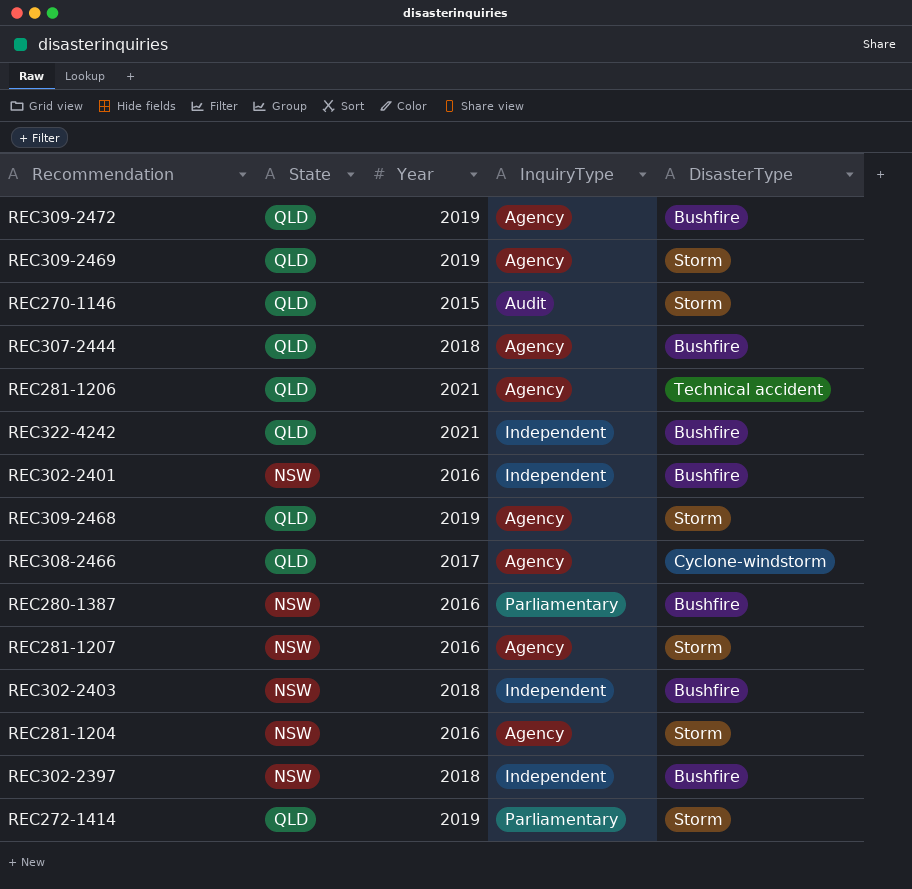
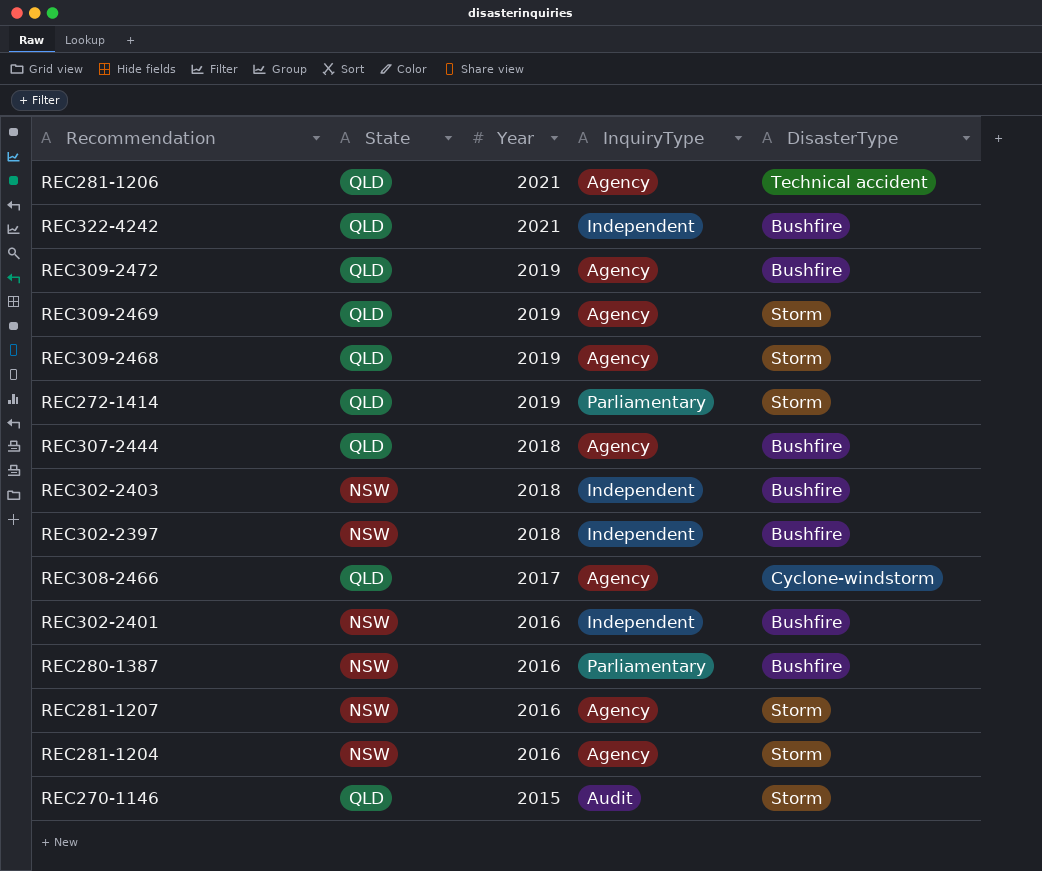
row order: none -> Year descending

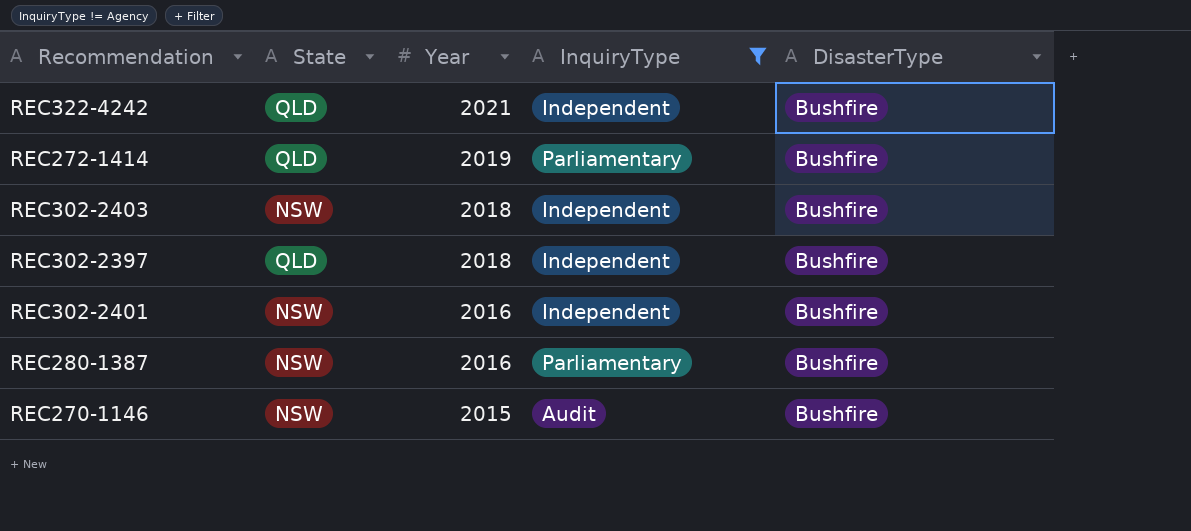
filter: none -> InquiryType != Agency
REC272-1414 | DisasterType: Storm -> Bushfire
REC302-2397 | State: NSW -> QLD
REC270-1146 | State: QLD -> NSW
REC270-1146 | DisasterType: Storm -> Bushfire

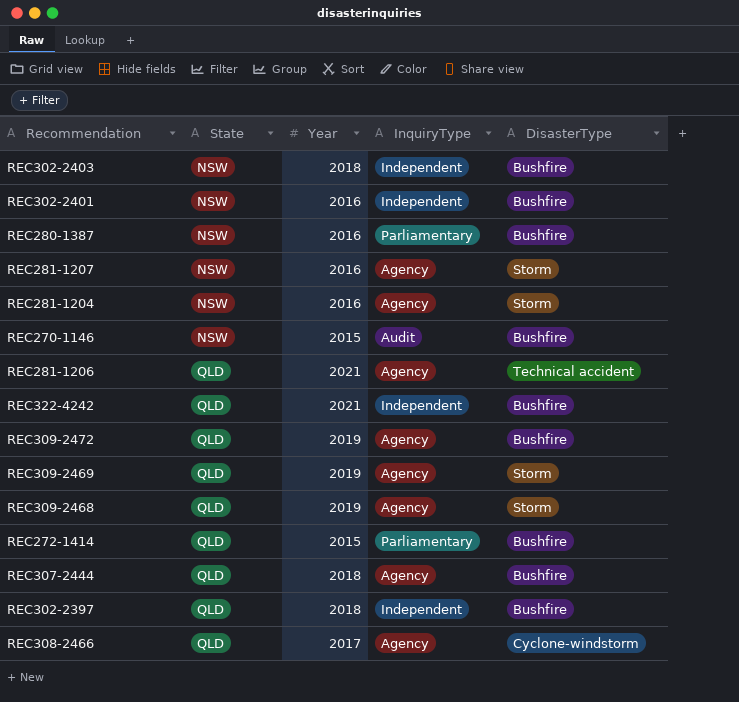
filter: InquiryType != Agency -> none
row order: Year descending -> State ascending
REC272-1414 | Year: 2019 -> 2015

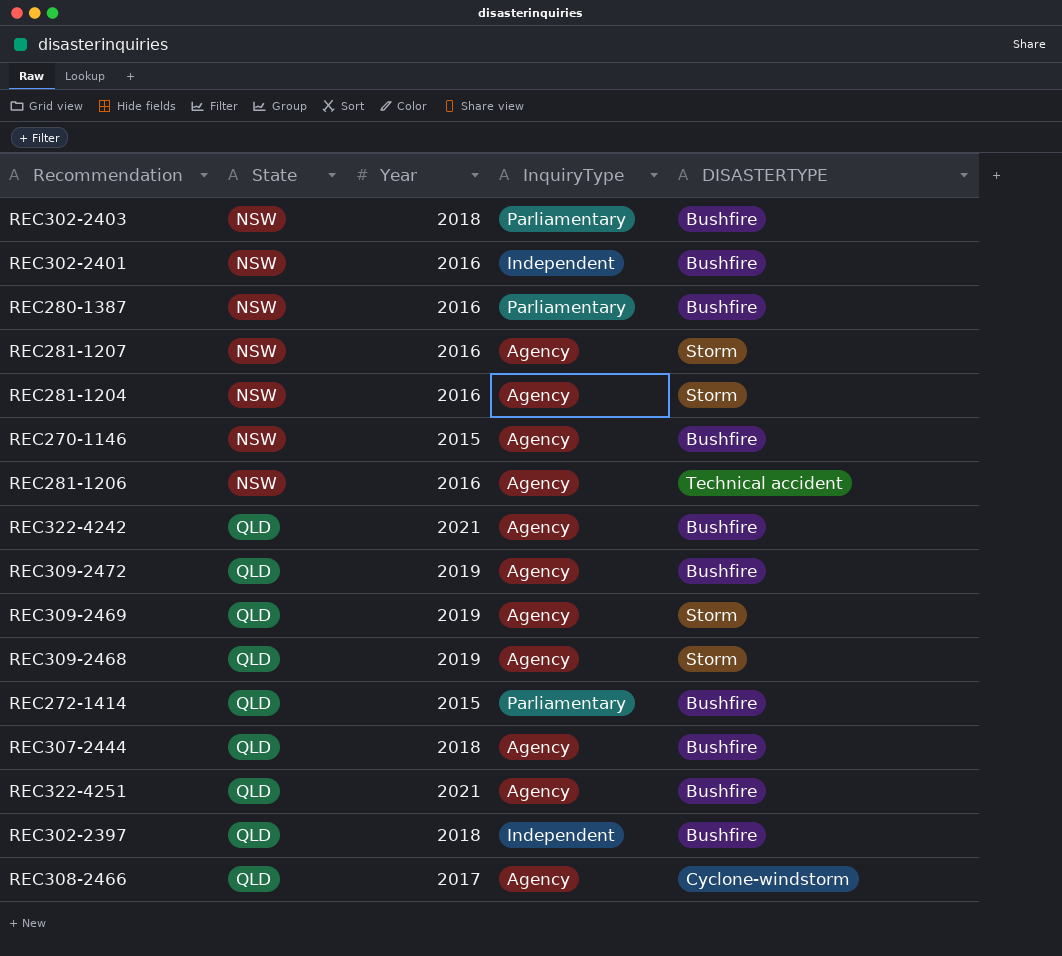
column name: DisasterType -> DISASTERTYPE
REC302-2403 | InquiryType: Independent -> Parliamentary
REC270-1146 | InquiryType: Audit -> Agency
REC281-1206 | State: QLD -> NSW
REC281-1206 | Year: 2021 -> 2016
REC322-4242 | InquiryType: Independent -> Agency
row REC322-4251: none -> QLD | 2021 | Agency | Bushfire

